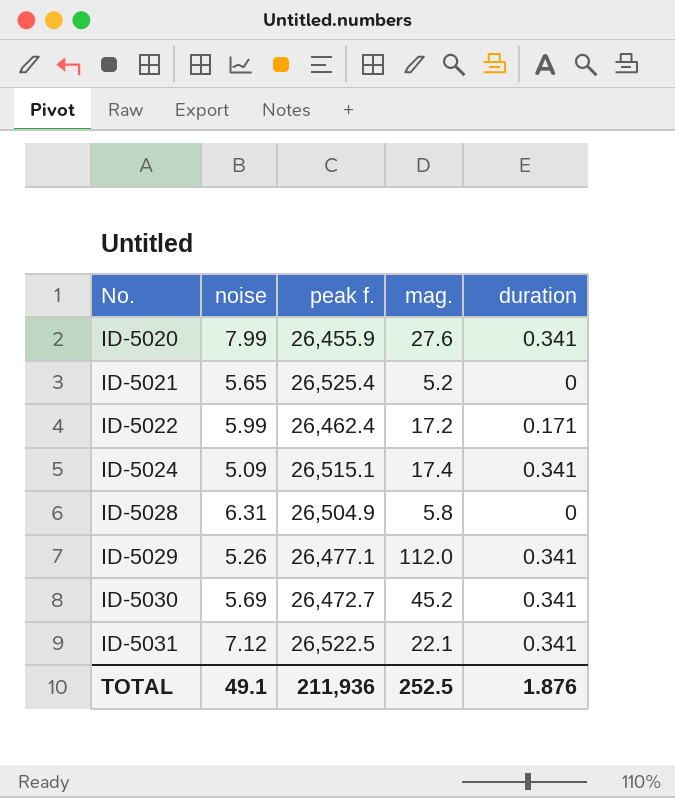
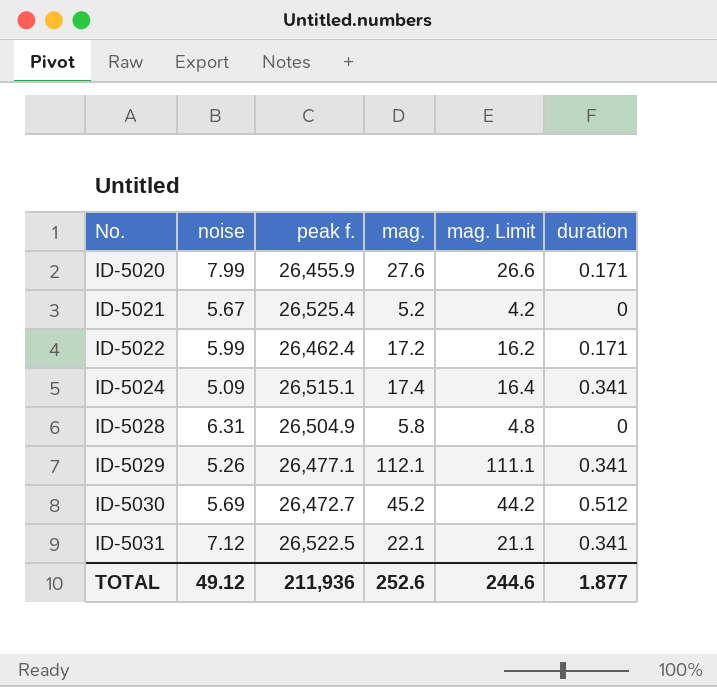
column mag. Limit | formula: none -> [mag.] - 1
ID-5020 | duration: 0.341 -> 0.171
ID-5021 | noise: 5.65 -> 5.67
ID-5029 | mag.: 112.0 -> 112.1
ID-5030 | duration: 0.341 -> 0.512
TOTAL | noise: 49.1 -> 49.12
TOTAL | mag.: 252.5 -> 252.6
TOTAL | duration: 1.876 -> 1.877

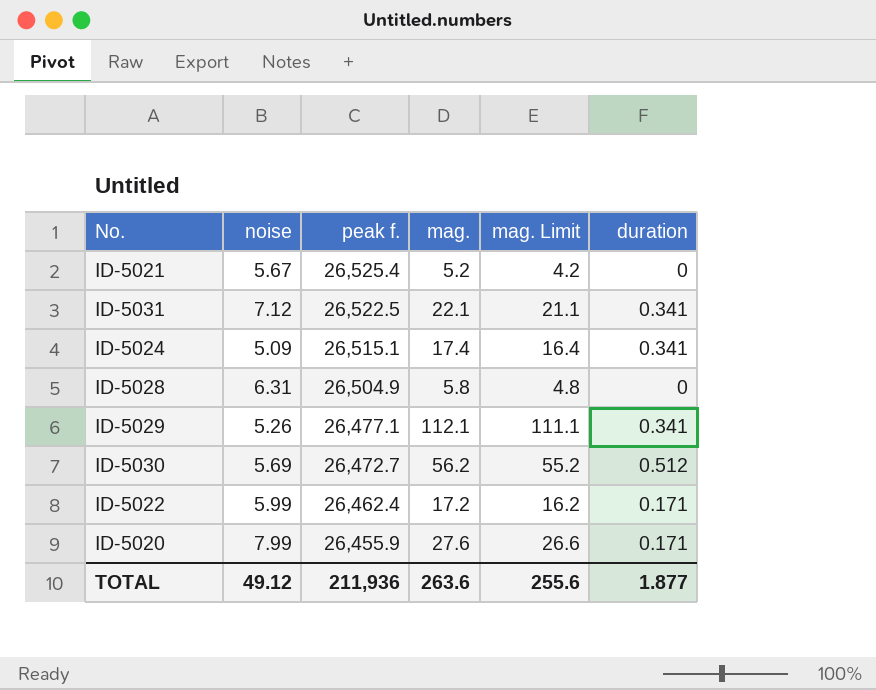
row order: No. ascending -> peak f. descending
ID-5030 | mag.: 45.2 -> 56.2
ID-5030 | mag. Limit: 44.2 -> 55.2
TOTAL | mag.: 252.6 -> 263.6
TOTAL | mag. Limit: 244.6 -> 255.6

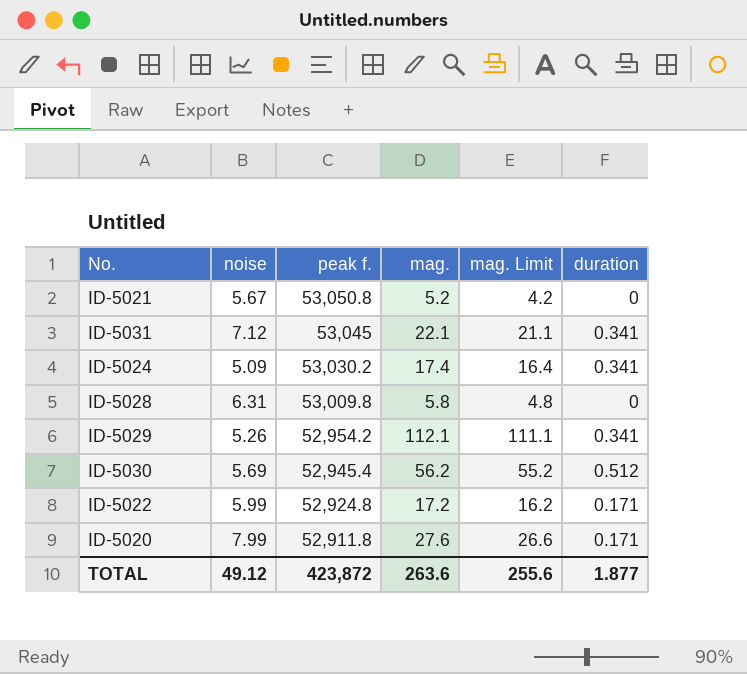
ID-5021 | peak f.: 26,525.4 -> 53,050.8
ID-5031 | peak f.: 26,522.5 -> 53,045
ID-5024 | peak f.: 26,515.1 -> 53,030.2
ID-5028 | peak f.: 26,504.9 -> 53,009.8
ID-5029 | peak f.: 26,477.1 -> 52,954.2
ID-5030 | peak f.: 26,472.7 -> 52,945.4
ID-5022 | peak f.: 26,462.4 -> 52,924.8
ID-5020 | peak f.: 26,455.9 -> 52,911.8
TOTAL | peak f.: 211,936 -> 423,872

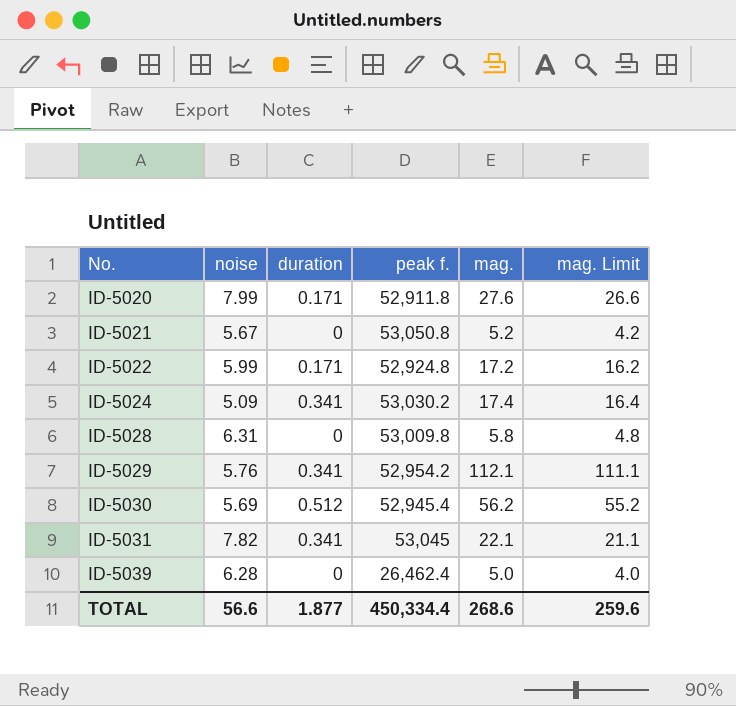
row order: peak f. descending -> No. ascending
column duration | position: 6 -> 3
ID-5029 | noise: 5.26 -> 5.76
ID-5031 | noise: 7.12 -> 7.82
row ID-5039: none -> 6.28 | 0 | 26,462.4 | 5.0 | 4.0
TOTAL | noise: 49.12 -> 56.6
TOTAL | peak f.: 423,872 -> 450,334.4
TOTAL | mag.: 263.6 -> 268.6
TOTAL | mag. Limit: 255.6 -> 259.6

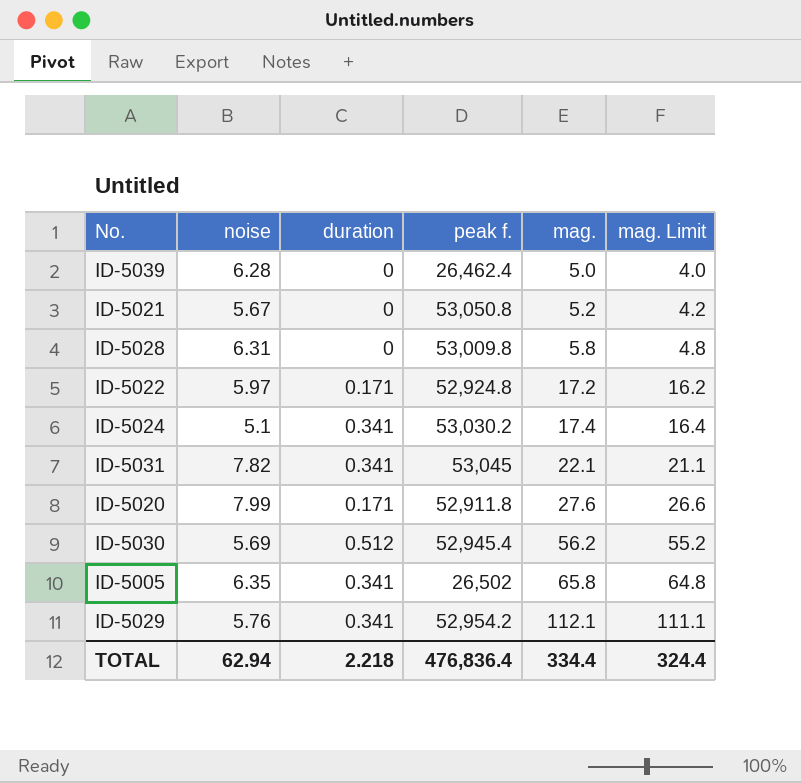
row order: No. ascending -> mag. ascending
ID-5022 | noise: 5.99 -> 5.97
ID-5024 | noise: 5.09 -> 5.1
row ID-5005: none -> 6.35 | 0.341 | 26,502 | 65.8 | 64.8
TOTAL | noise: 56.6 -> 62.94
TOTAL | duration: 1.877 -> 2.218
TOTAL | peak f.: 450,334.4 -> 476,836.4
TOTAL | mag.: 268.6 -> 334.4
TOTAL | mag. Limit: 259.6 -> 324.4

